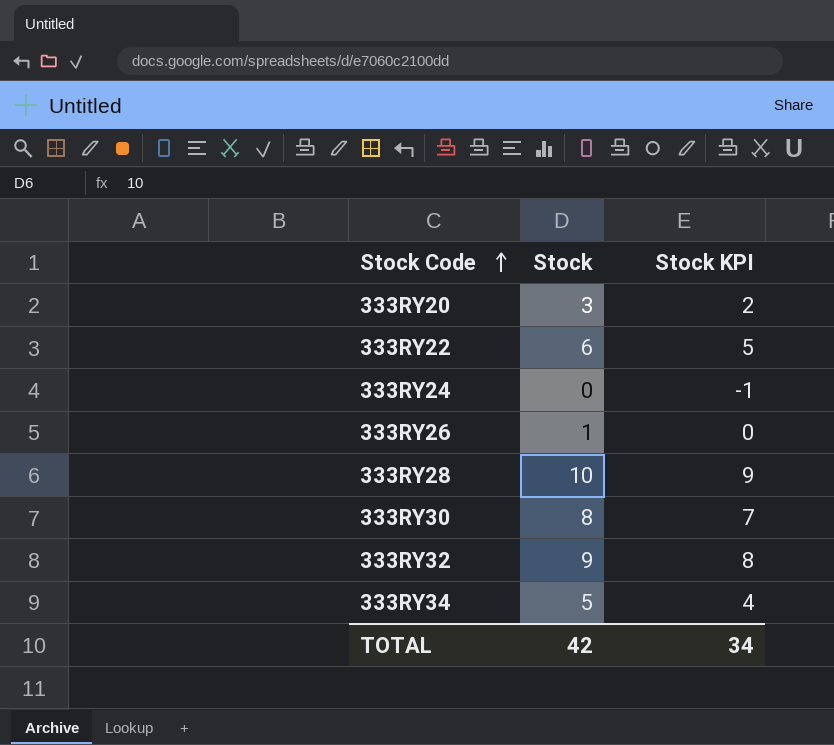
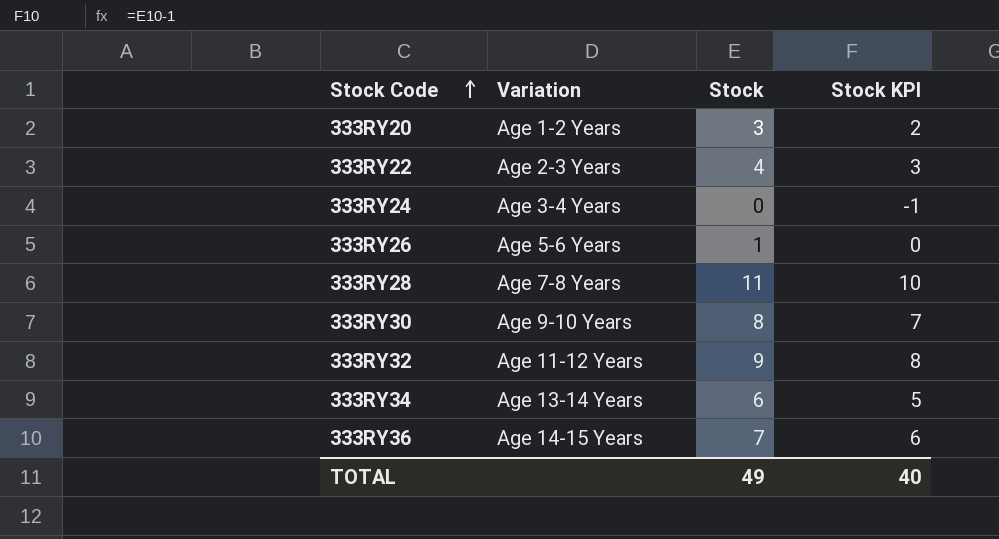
column Variation | position: none -> 2
333RY22 | Stock: 6 -> 4
333RY22 | Stock KPI: 5 -> 3
333RY28 | Stock: 10 -> 11
333RY28 | Stock KPI: 9 -> 10
333RY34 | Stock: 5 -> 6
333RY34 | Stock KPI: 4 -> 5
row 333RY36: none -> Age 14-15 Years | 7 | 6
TOTAL | Stock: 42 -> 49
TOTAL | Stock KPI: 34 -> 40

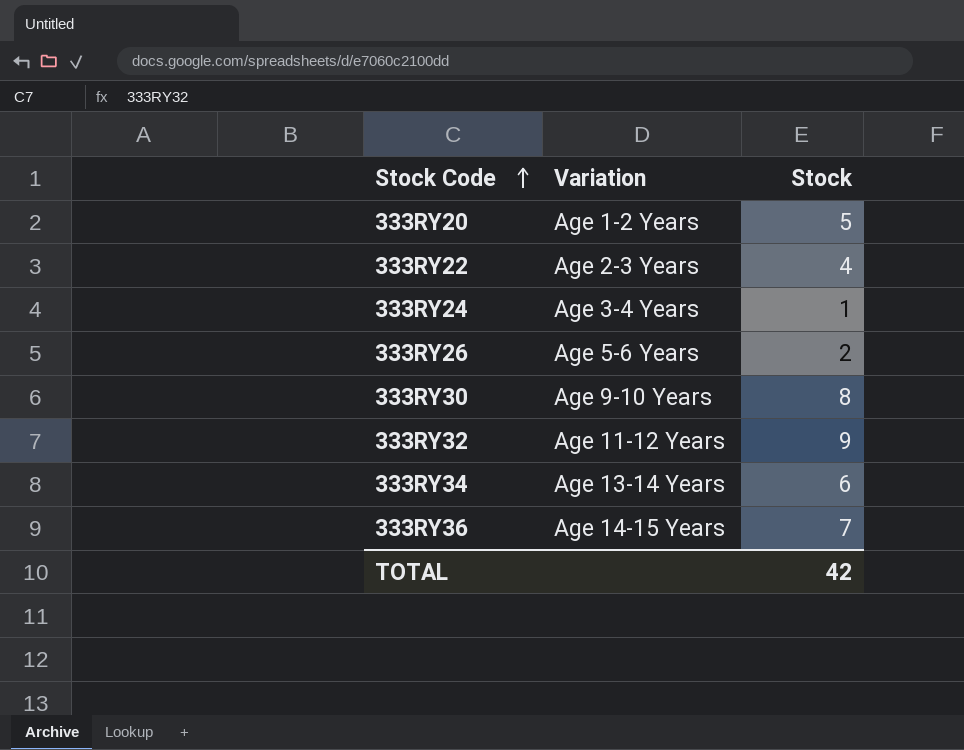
column Stock KPI | formula: [Stock] - 1 -> none
row 333RY28: Age 7-8 Years | 11 | 10 -> none
333RY20 | Stock: 3 -> 5
333RY24 | Stock: 0 -> 1
333RY26 | Stock: 1 -> 2
TOTAL | Stock: 49 -> 42

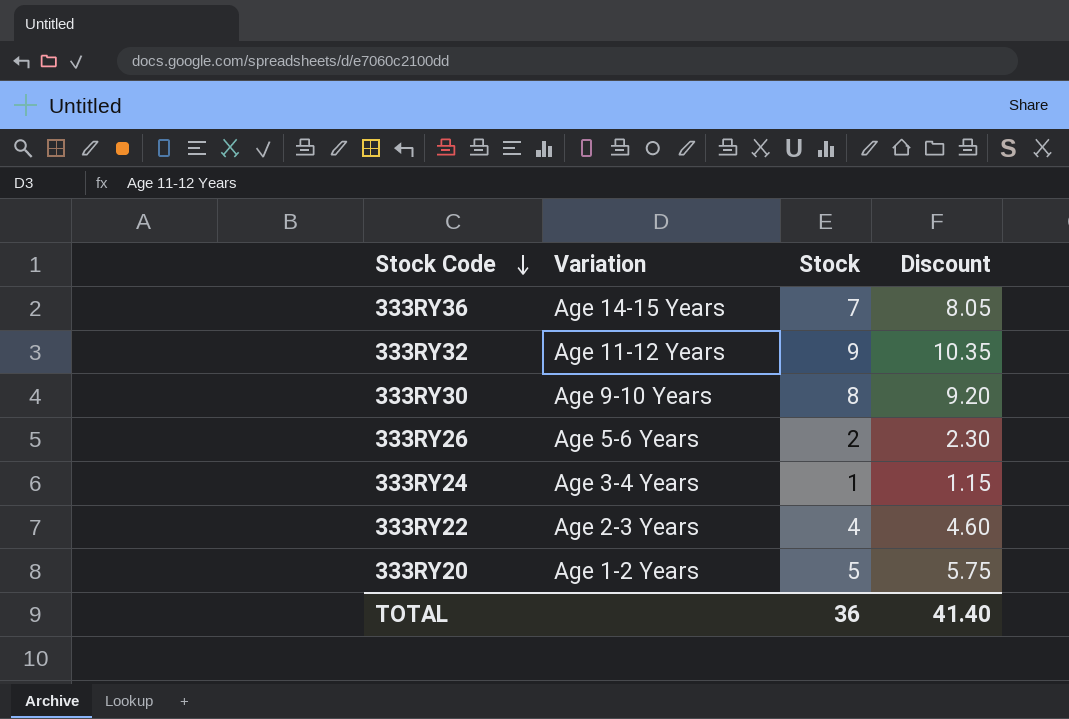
row order: Stock Code ascending -> Stock Code descending
column Discount | formula: none -> [Stock] * 1.15
row 333RY34: Age 13-14 Years | 6 -> none
TOTAL | Stock: 42 -> 36

